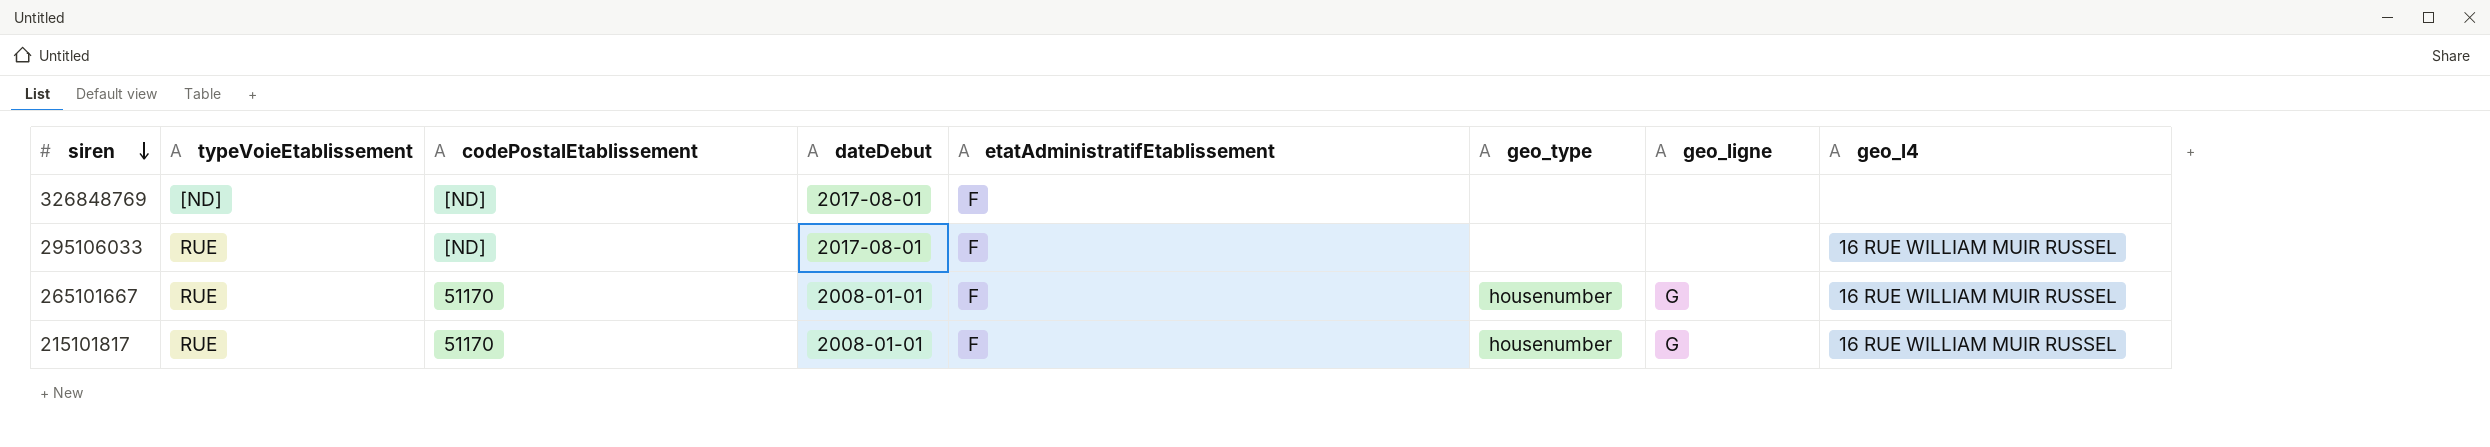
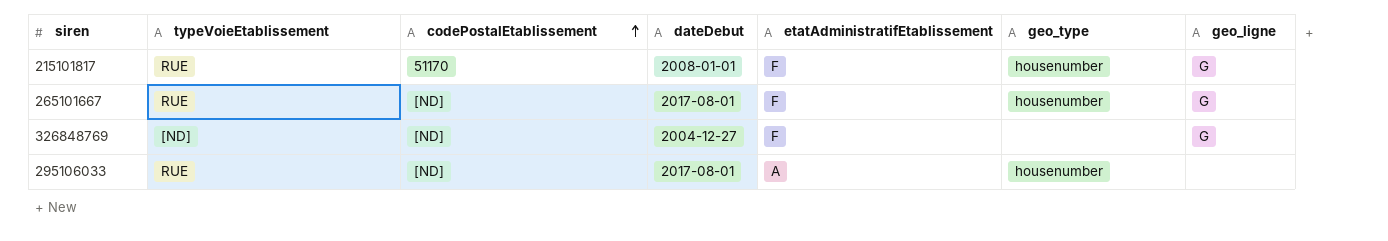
row order: siren descending -> codePostalEtablissement ascending
column geo_l4 | position: 8 -> none
265101667 | codePostalEtablissement: 51170 -> [ND]
265101667 | dateDebut: 2008-01-01 -> 2017-08-01
326848769 | dateDebut: 2017-08-01 -> 2004-12-27
326848769 | geo_ligne: none -> G
295106033 | etatAdministratifEtablissement: F -> A
295106033 | geo_type: none -> housenumber

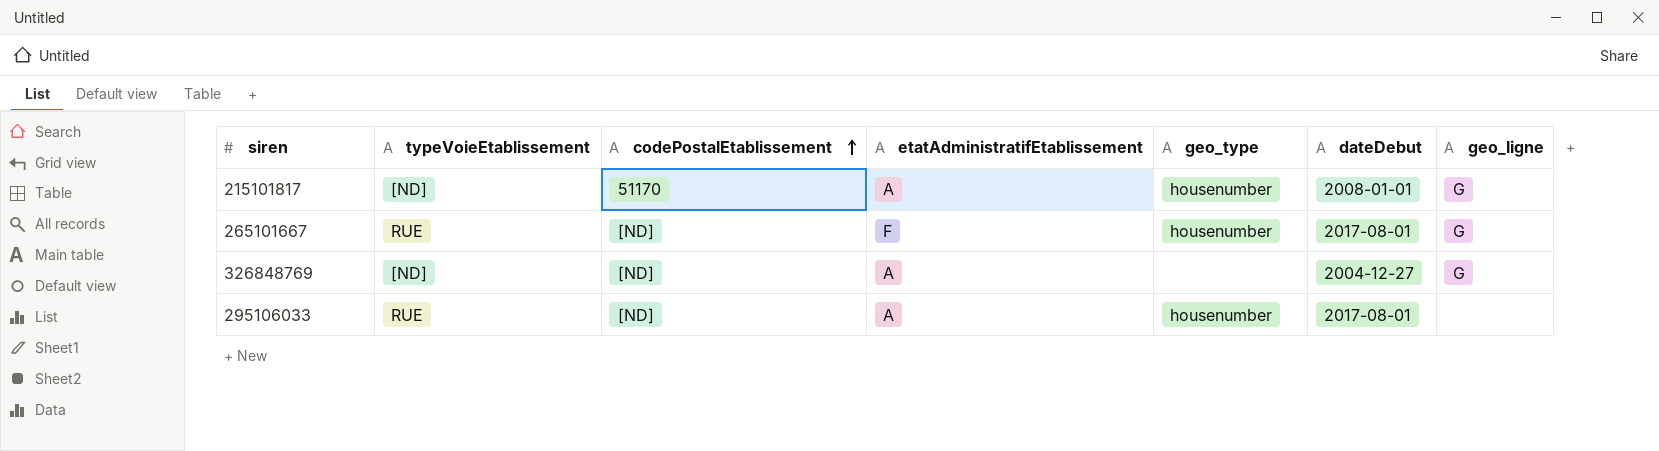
column dateDebut | position: 4 -> 6
215101817 | typeVoieEtablissement: RUE -> [ND]
215101817 | etatAdministratifEtablissement: F -> A
326848769 | etatAdministratifEtablissement: F -> A

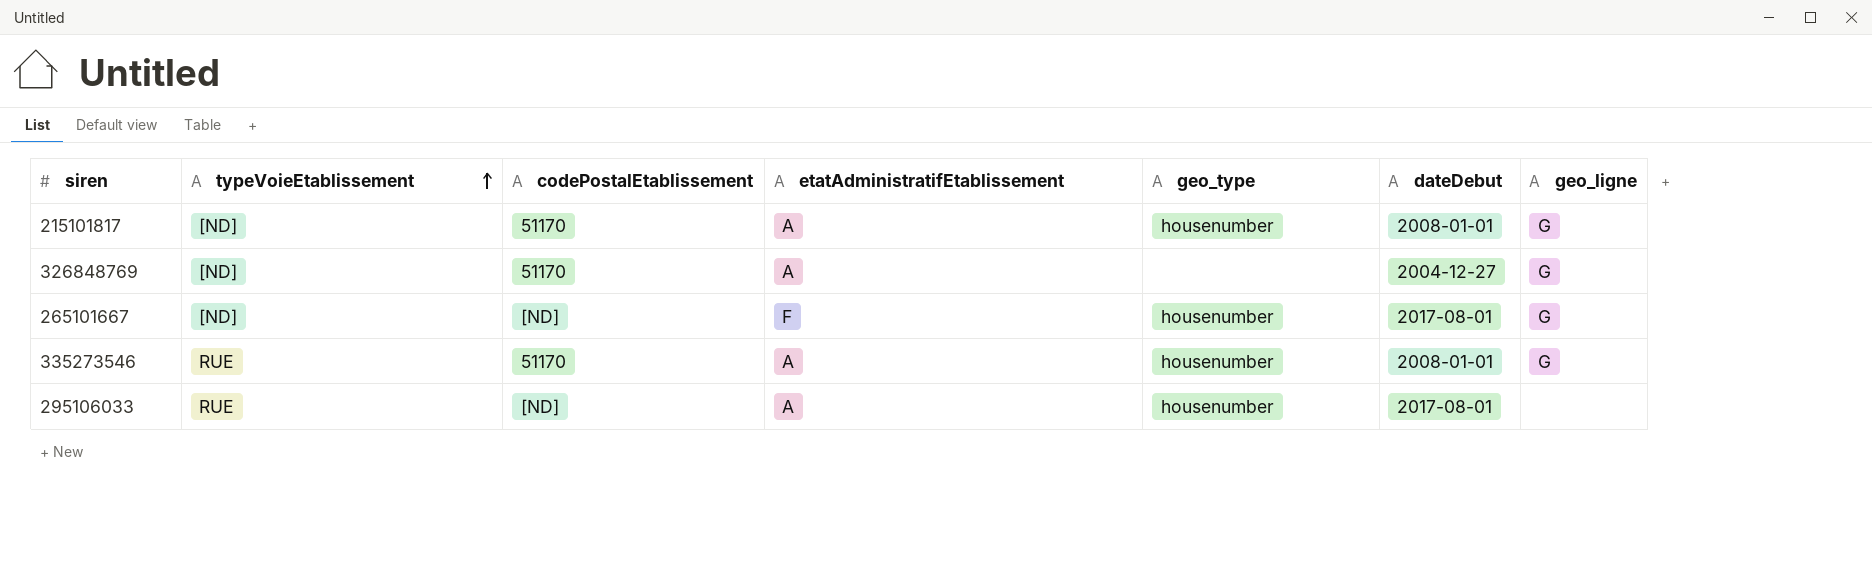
row order: codePostalEtablissement ascending -> typeVoieEtablissement ascending
326848769 | codePostalEtablissement: [ND] -> 51170
265101667 | typeVoieEtablissement: RUE -> [ND]
row 335273546: none -> RUE | 51170 | A | housenumber | 2008-01-01 | G

